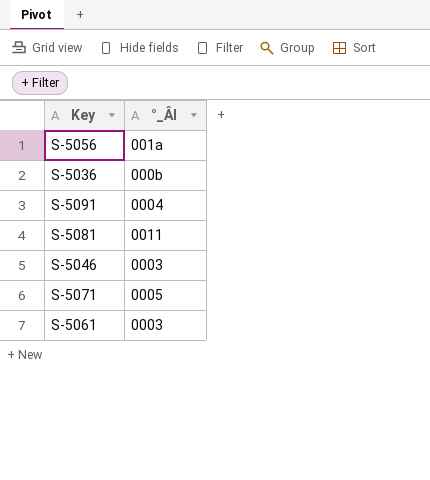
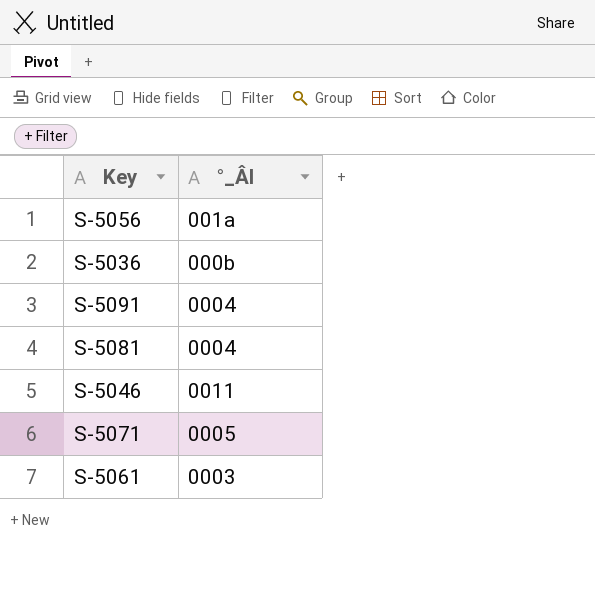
S-5081 | °_ÂI: 0011 -> 0004
S-5046 | °_ÂI: 0003 -> 0011

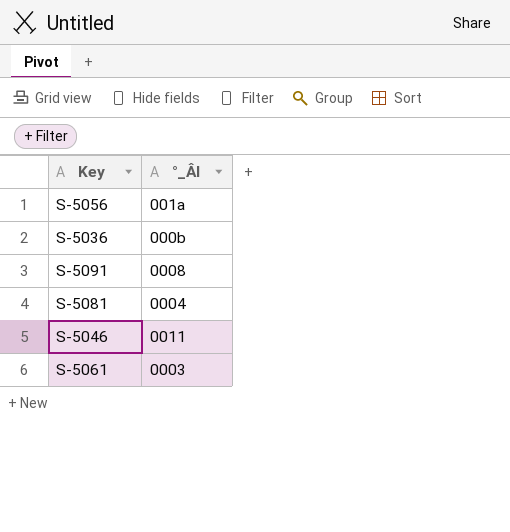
row S-5071: 0005 -> none
S-5091 | °_ÂI: 0004 -> 0008

